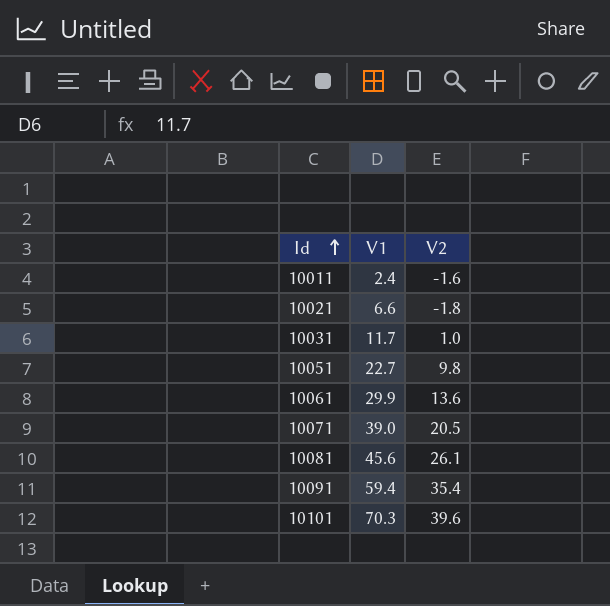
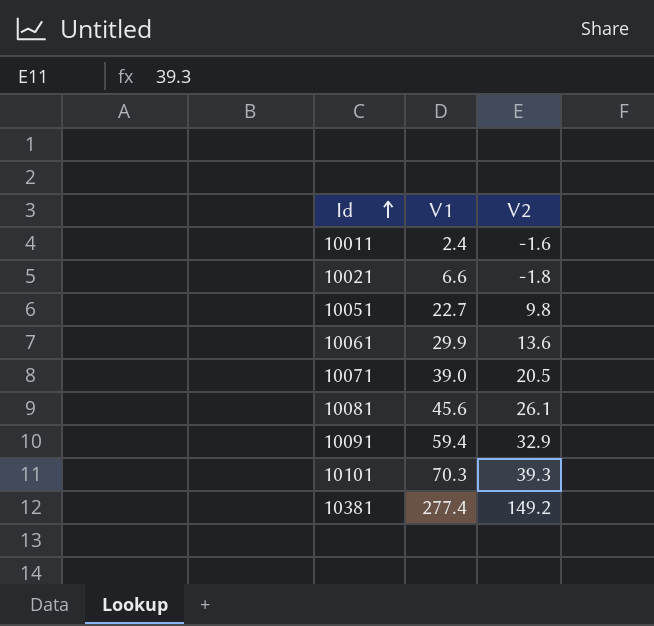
row 10031: 11.7 | 1.0 -> none
10091 | V2: 35.4 -> 32.9
10101 | V2: 39.6 -> 39.3
row 10381: none -> 277.4 | 149.2

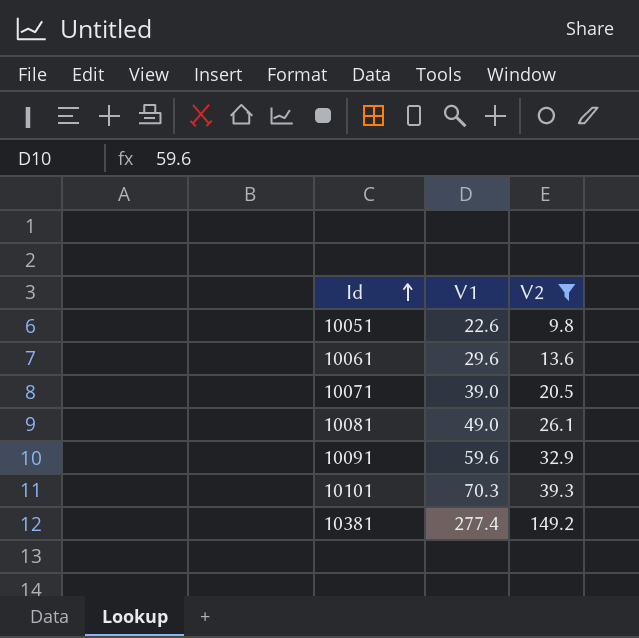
filter: none -> V2 >= 9.8
10051 | V1: 22.7 -> 22.6
10061 | V1: 29.9 -> 29.6
10081 | V1: 45.6 -> 49.0
10091 | V1: 59.4 -> 59.6

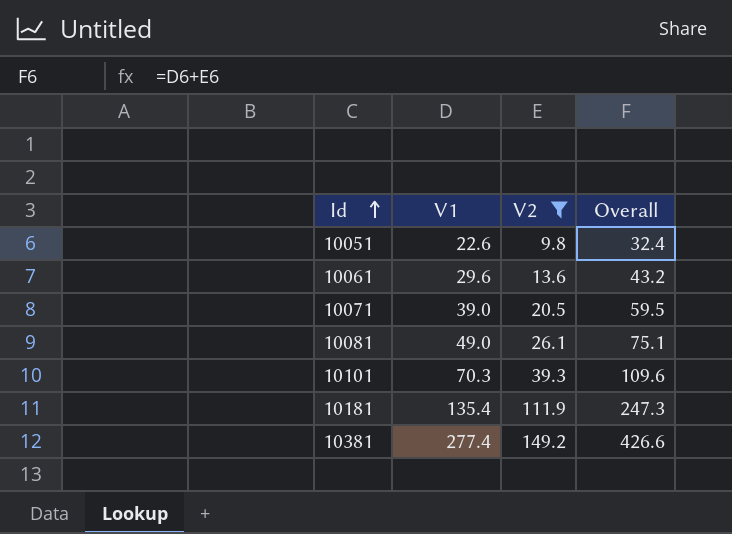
column Overall | formula: none -> [V1] + [V2]
row 10091: 59.6 | 32.9 -> none
row 10181: none -> 135.4 | 111.9 | 247.3

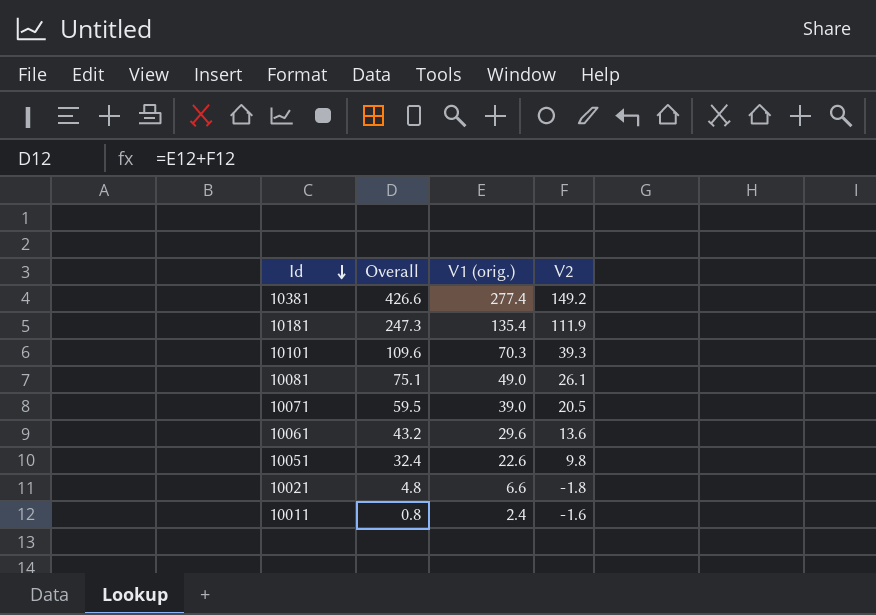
filter: V2 >= 9.8 -> none
row order: Id ascending -> Id descending
column Overall | position: 4 -> 2
column name: V1 -> V1 (orig.)

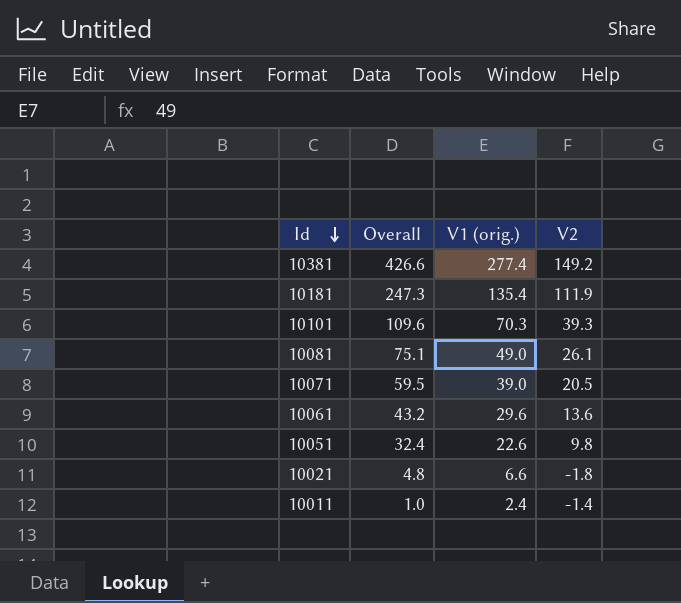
10011 | Overall: 0.8 -> 1.0
10011 | V2: -1.6 -> -1.4

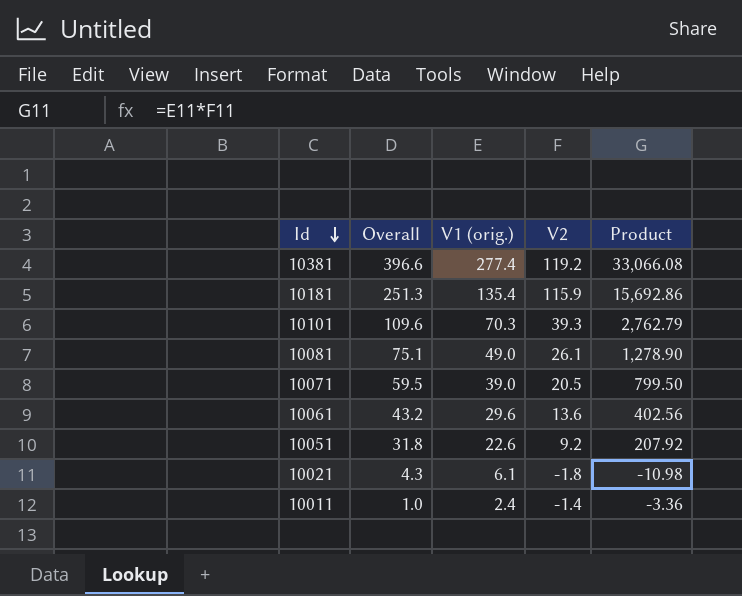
column Product | formula: none -> [V1 (orig.)] * [V2]
10381 | Overall: 426.6 -> 396.6
10381 | V2: 149.2 -> 119.2
10181 | Overall: 247.3 -> 251.3
10181 | V2: 111.9 -> 115.9
10051 | Overall: 32.4 -> 31.8
10051 | V2: 9.8 -> 9.2
10021 | Overall: 4.8 -> 4.3
10021 | V1 (orig.): 6.6 -> 6.1

